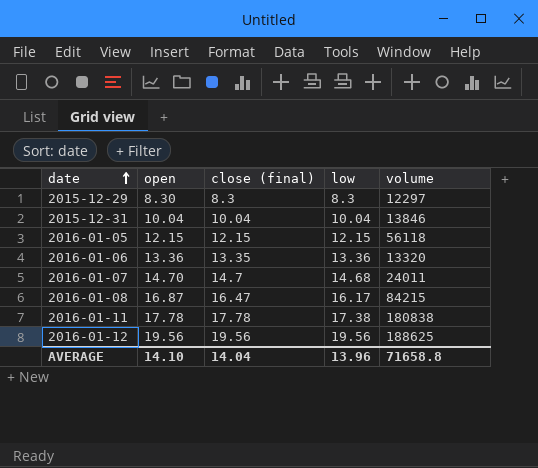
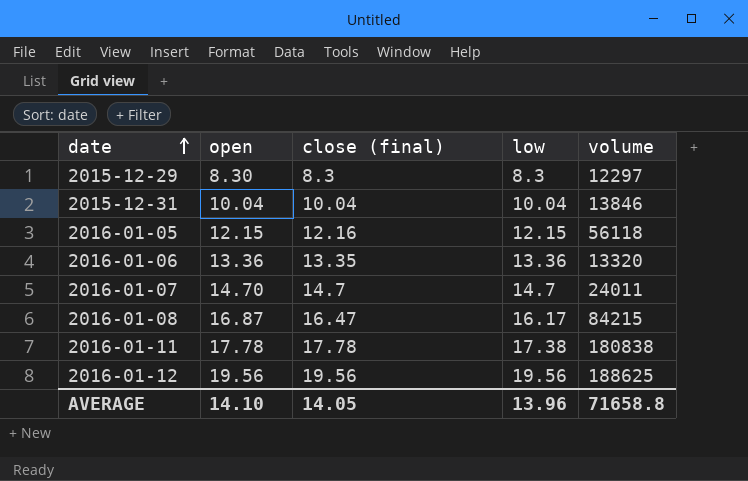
2016-01-05 | close (final): 12.15 -> 12.16
2016-01-07 | low: 14.68 -> 14.7
AVERAGE | close (final): 14.04 -> 14.05

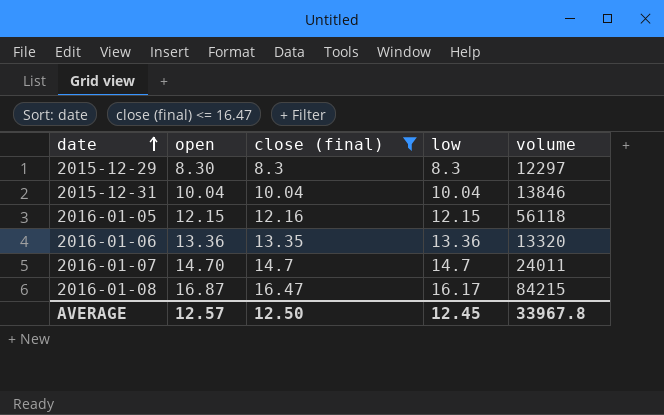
filter: none -> close (final) <= 16.47
AVERAGE | open: 14.10 -> 12.57
AVERAGE | close (final): 14.05 -> 12.50
AVERAGE | low: 13.96 -> 12.45
AVERAGE | volume: 71658.8 -> 33967.8

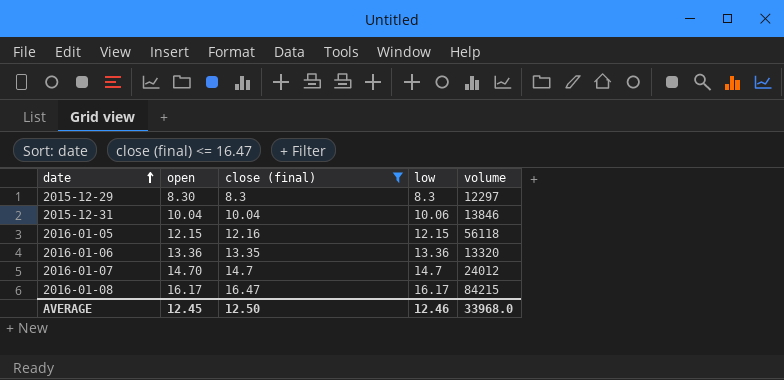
2015-12-31 | low: 10.04 -> 10.06
2016-01-07 | volume: 24011 -> 24012
2016-01-08 | open: 16.87 -> 16.17
AVERAGE | open: 12.57 -> 12.45
AVERAGE | low: 12.45 -> 12.46
AVERAGE | volume: 33967.8 -> 33968.0

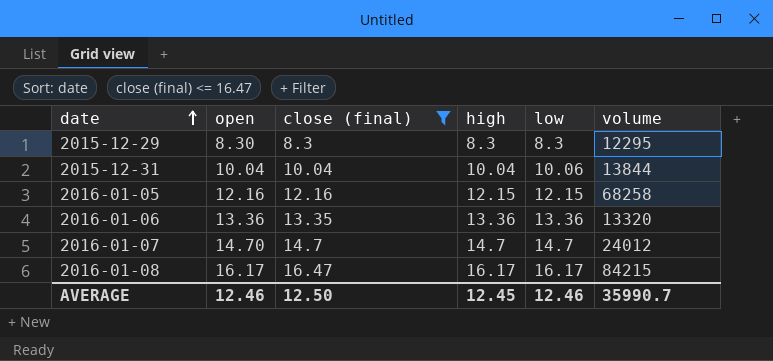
column high | position: none -> 4
2015-12-29 | volume: 12297 -> 12295
2015-12-31 | volume: 13846 -> 13844
2016-01-05 | open: 12.15 -> 12.16
2016-01-05 | volume: 56118 -> 68258
AVERAGE | open: 12.45 -> 12.46
AVERAGE | volume: 33968.0 -> 35990.7

